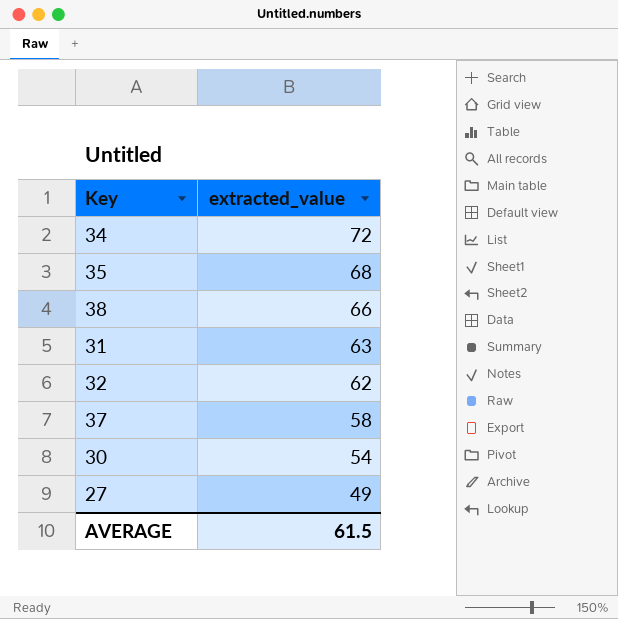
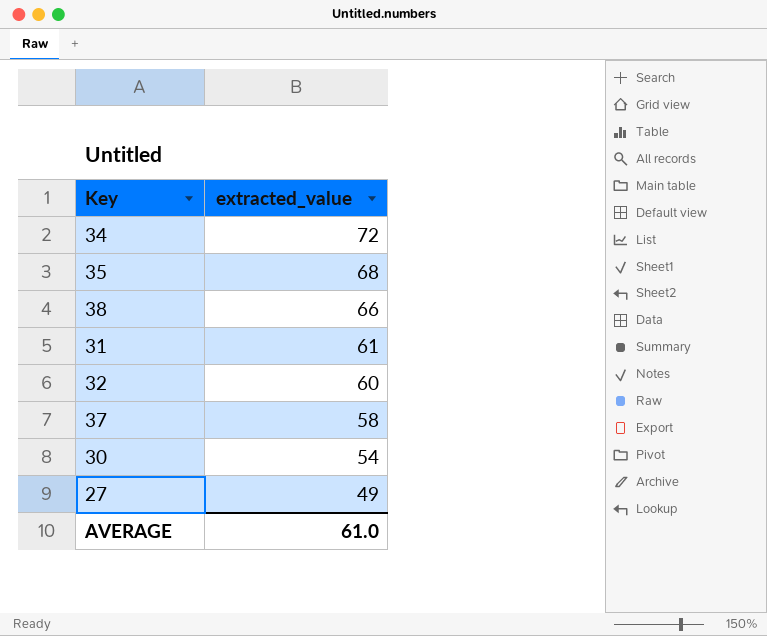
31 | extracted_value: 63 -> 61
32 | extracted_value: 62 -> 60
AVERAGE | extracted_value: 61.5 -> 61.0

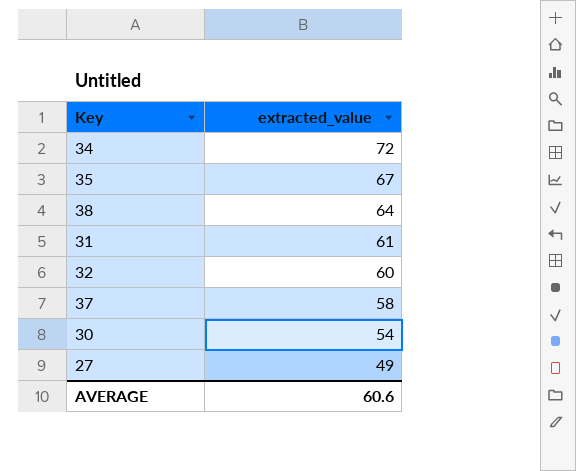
35 | extracted_value: 68 -> 67
38 | extracted_value: 66 -> 64
AVERAGE | extracted_value: 61.0 -> 60.6

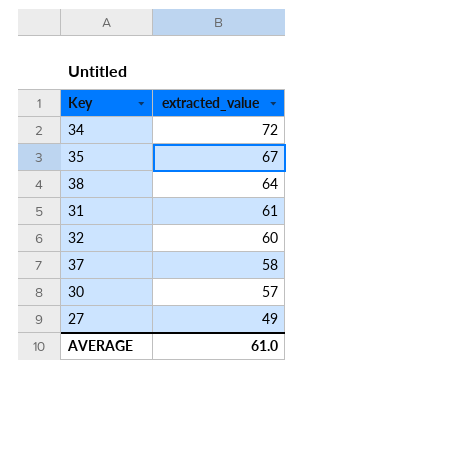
30 | extracted_value: 54 -> 57
AVERAGE | extracted_value: 60.6 -> 61.0

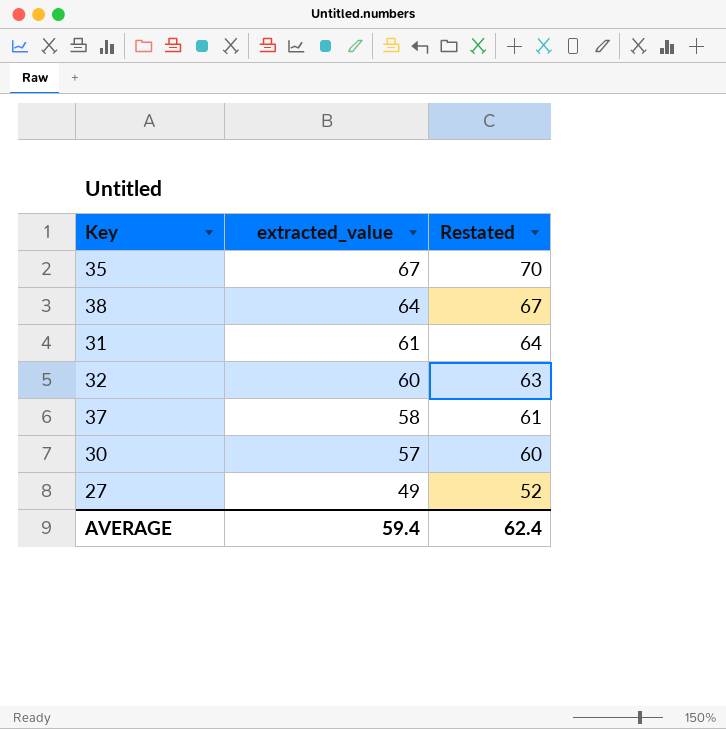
column Restated | formula: none -> [extracted_value] + 3
row 34: 72 -> none
AVERAGE | extracted_value: 61.0 -> 59.4

